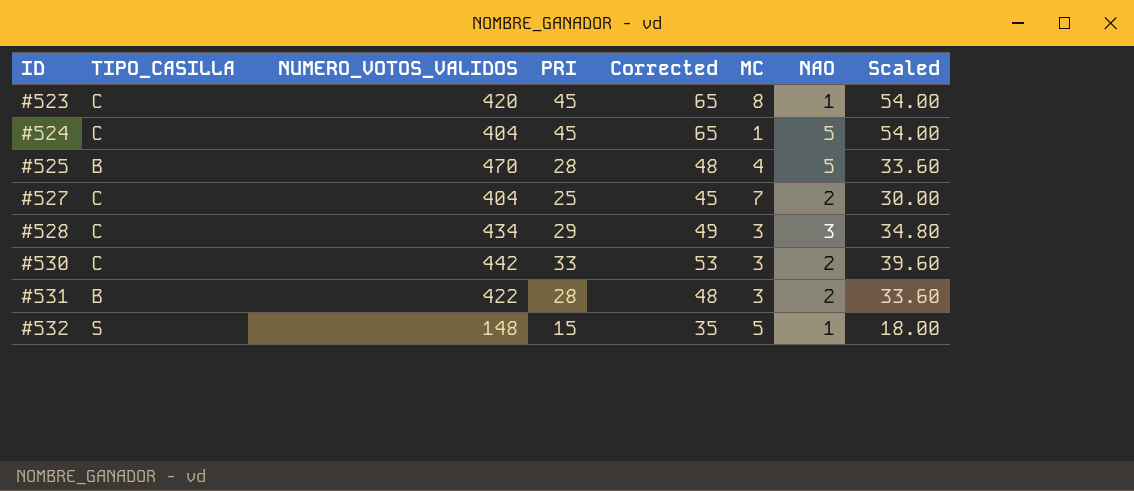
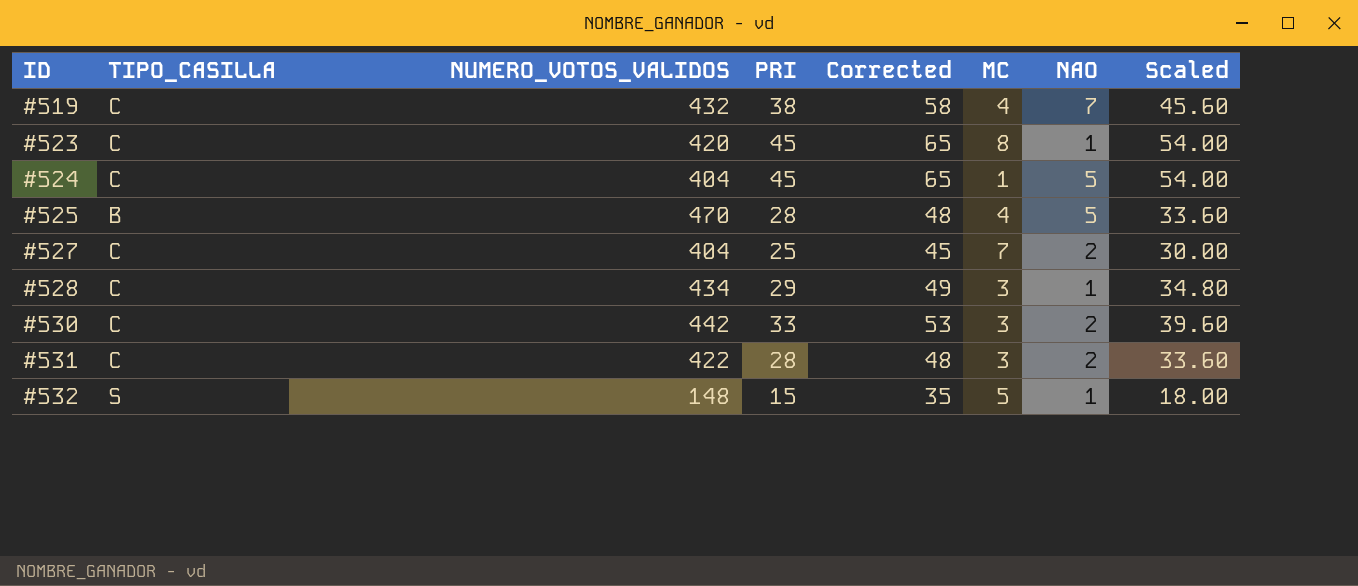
row #519: none -> C | 432 | 38 | 58 | 4 | 7 | 45.60
#528 | NAO: 3 -> 1
#531 | TIPO_CASILLA: B -> C

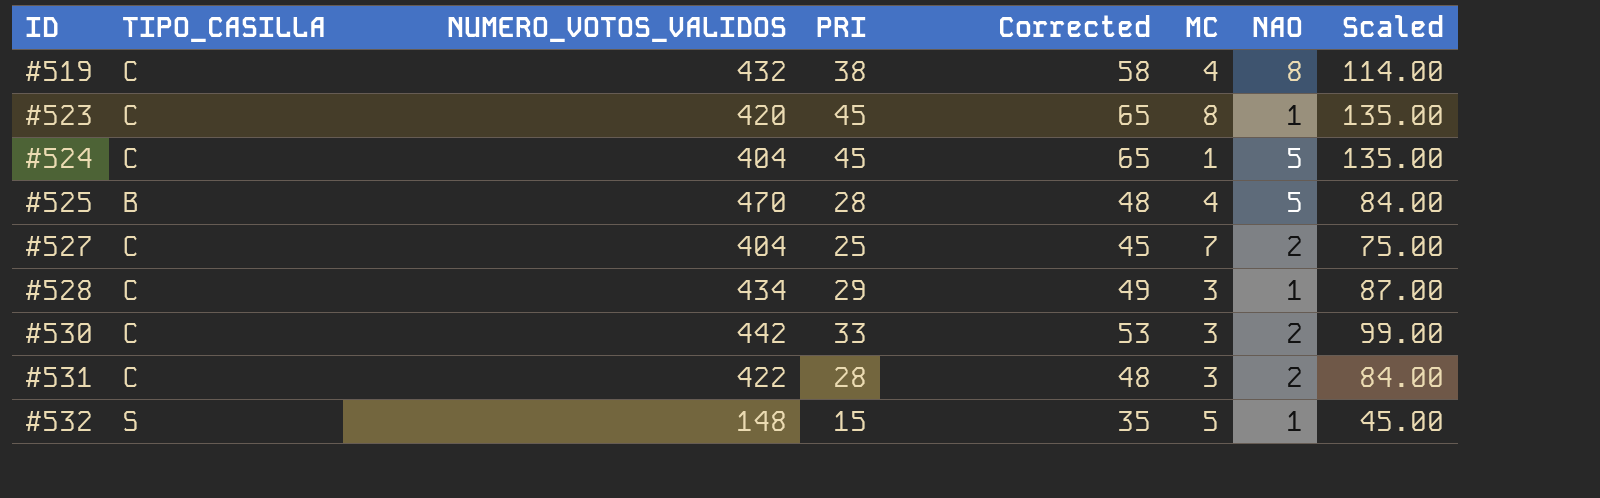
column Scaled | formula: [PRI] * 1.2 -> [PRI] * 3
#519 | NAO: 7 -> 8

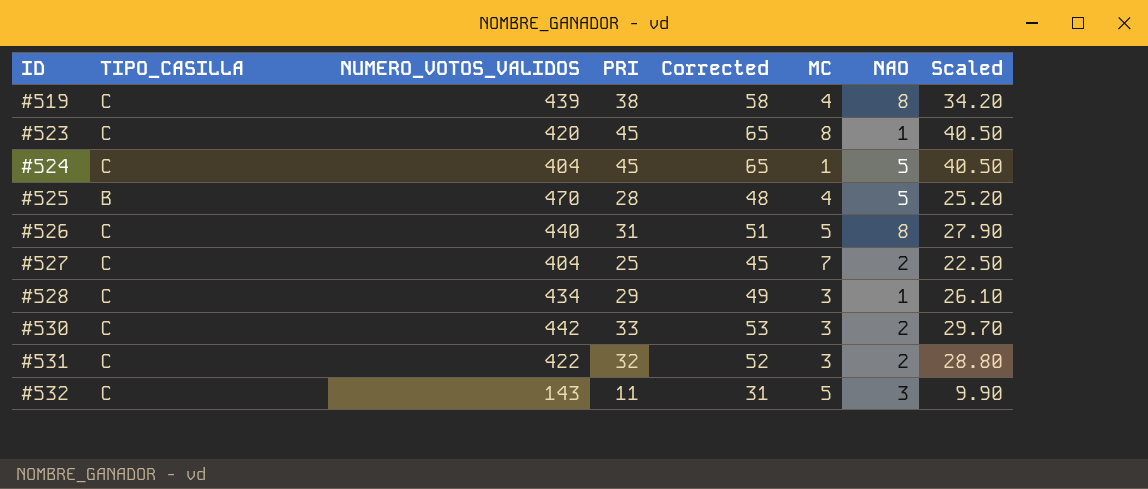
column Scaled | formula: [PRI] * 3 -> [PRI] * 0.9
#519 | NUMERO_VOTOS_VALIDOS: 432 -> 439
row #526: none -> C | 440 | 31 | 51 | 5 | 8 | 27.90
#531 | PRI: 28 -> 32
#531 | Corrected: 48 -> 52
#532 | TIPO_CASILLA: S -> C
#532 | NUMERO_VOTOS_VALIDOS: 148 -> 143
#532 | PRI: 15 -> 11
#532 | Corrected: 35 -> 31
#532 | NAO: 1 -> 3

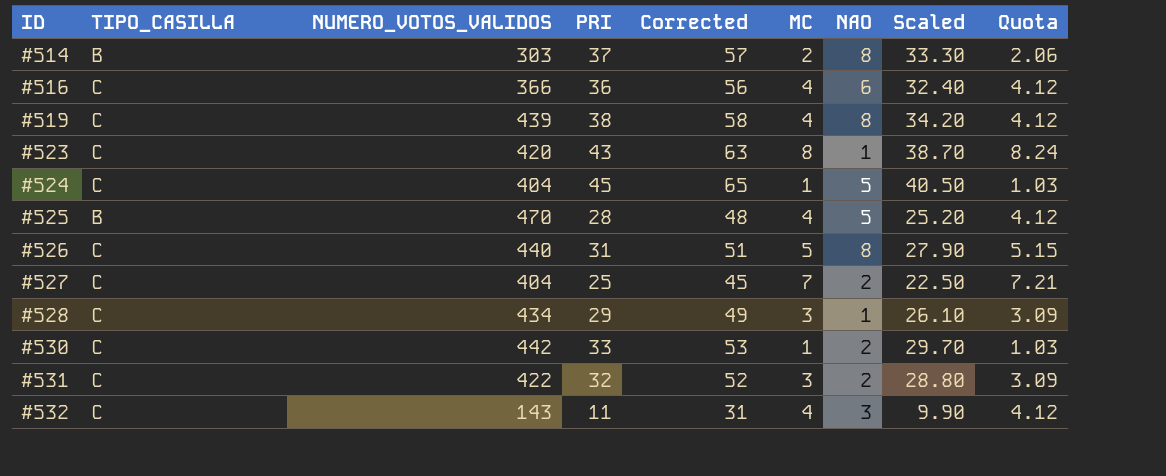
column Quota | formula: none -> [MC] * 1.03
row #514: none -> B | 303 | 37 | 57 | 2 | 8 | 33.30 | 2.06
row #516: none -> C | 366 | 36 | 56 | 4 | 6 | 32.40 | 4.12
#523 | PRI: 45 -> 43
#523 | Corrected: 65 -> 63
#523 | Scaled: 40.50 -> 38.70
#530 | MC: 3 -> 1
#532 | MC: 5 -> 4

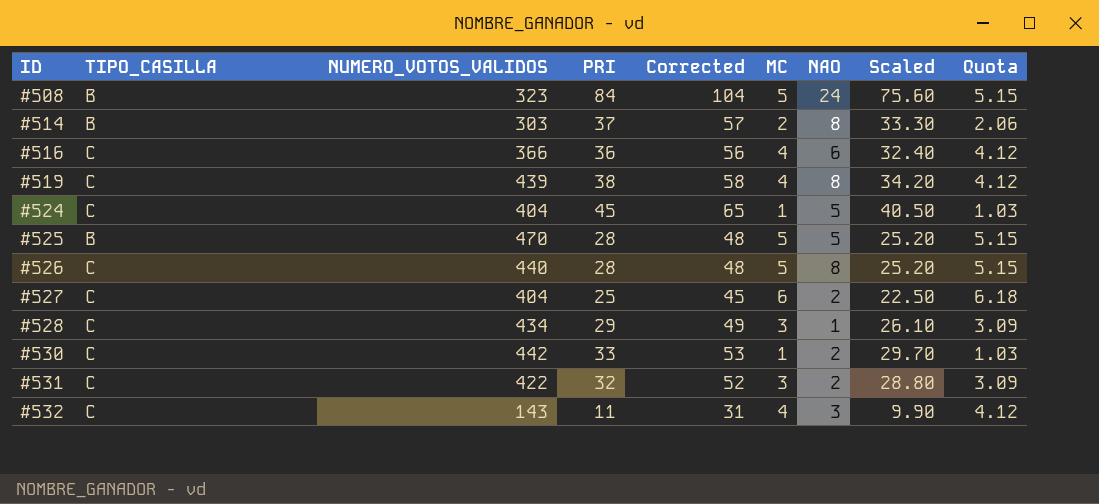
row #523: C | 420 | 43 | 63 | 8 | 1 | 38.70 | 8.24 -> none
row #508: none -> B | 323 | 84 | 104 | 5 | 24 | 75.60 | 5.15
#525 | MC: 4 -> 5
#525 | Quota: 4.12 -> 5.15
#526 | PRI: 31 -> 28
#526 | Corrected: 51 -> 48
#526 | Scaled: 27.90 -> 25.20
#527 | MC: 7 -> 6
#527 | Quota: 7.21 -> 6.18

